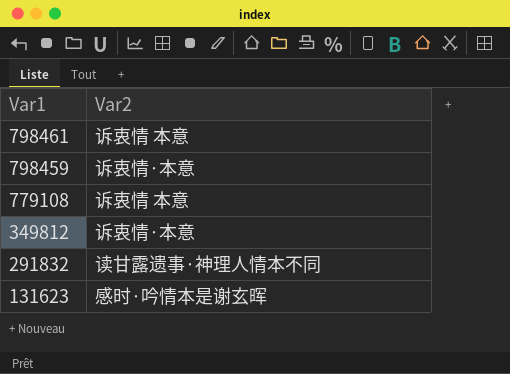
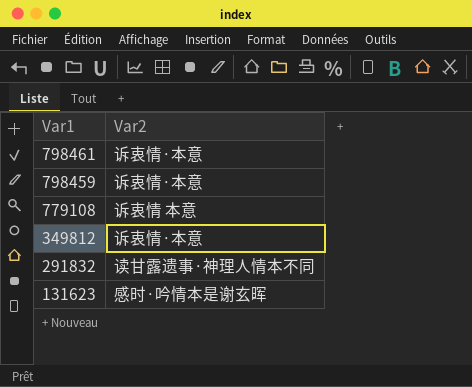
798461 | Var2: 诉衷情 本意 -> 诉衷情·本意

